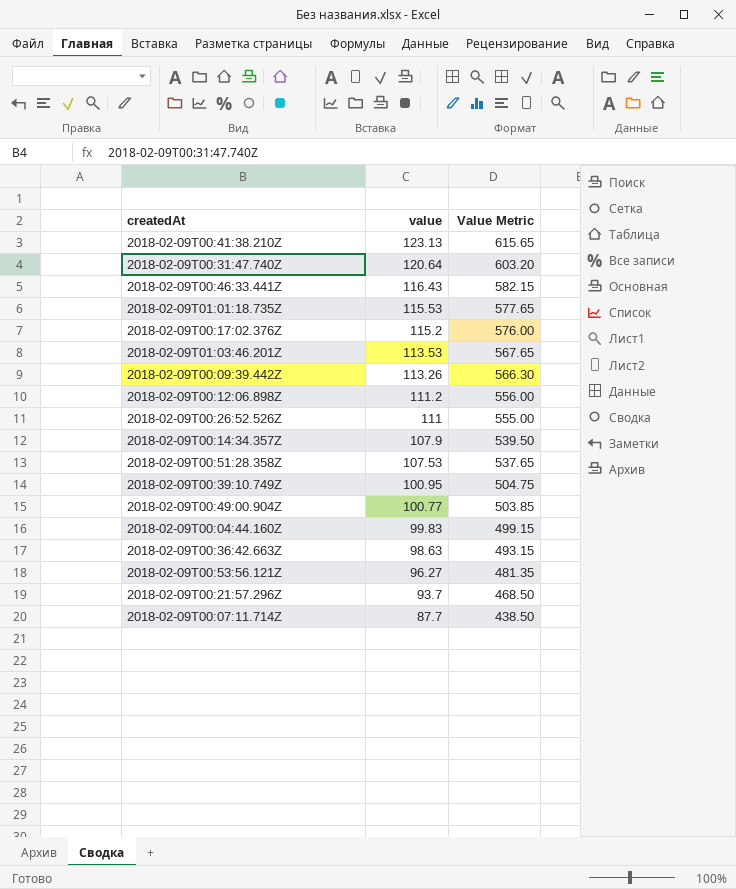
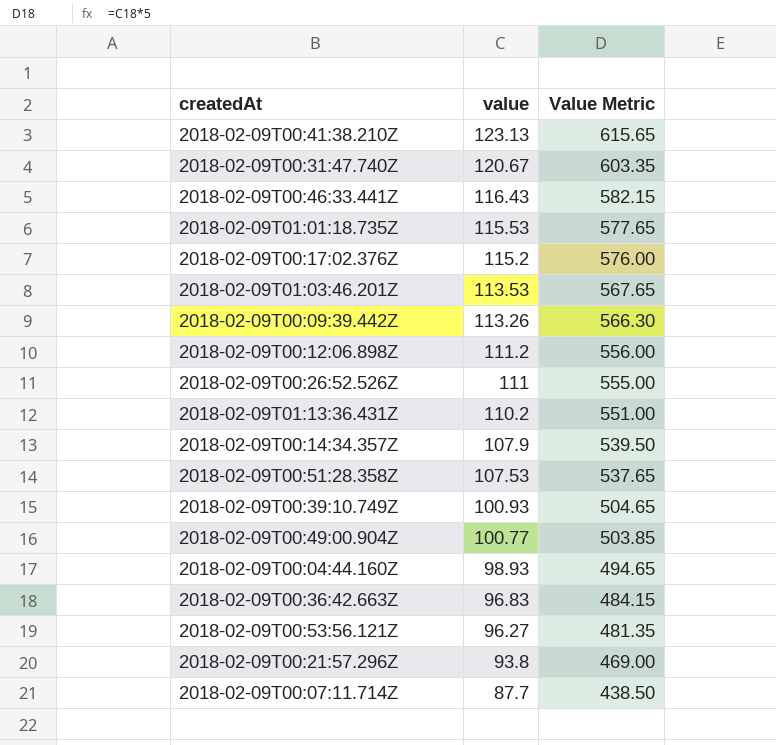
2018-02-09T00:31:47.740Z | value: 120.64 -> 120.67
2018-02-09T00:31:47.740Z | Value Metric: 603.20 -> 603.35
row 2018-02-09T01:13:36.431Z: none -> 110.2 | 551.00
2018-02-09T00:39:10.749Z | value: 100.95 -> 100.93
2018-02-09T00:39:10.749Z | Value Metric: 504.75 -> 504.65
2018-02-09T00:04:44.160Z | value: 99.83 -> 98.93
2018-02-09T00:04:44.160Z | Value Metric: 499.15 -> 494.65
2018-02-09T00:36:42.663Z | value: 98.63 -> 96.83
2018-02-09T00:36:42.663Z | Value Metric: 493.15 -> 484.15
2018-02-09T00:21:57.296Z | value: 93.7 -> 93.8
2018-02-09T00:21:57.296Z | Value Metric: 468.50 -> 469.00

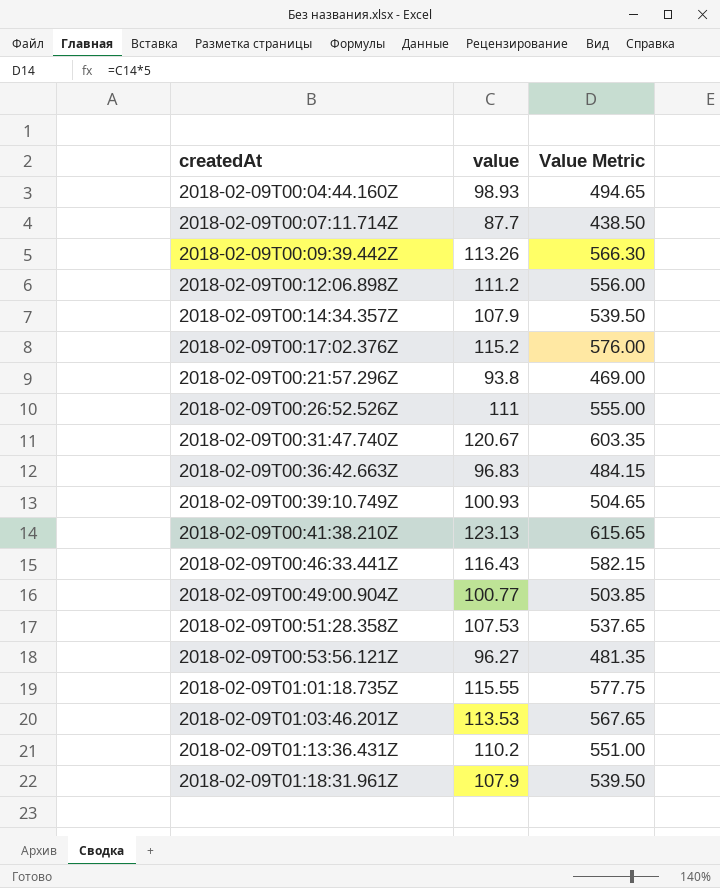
row order: value descending -> createdAt ascending
2018-02-09T01:01:18.735Z | value: 115.53 -> 115.55
2018-02-09T01:01:18.735Z | Value Metric: 577.65 -> 577.75
row 2018-02-09T01:18:31.961Z: none -> 107.9 | 539.50

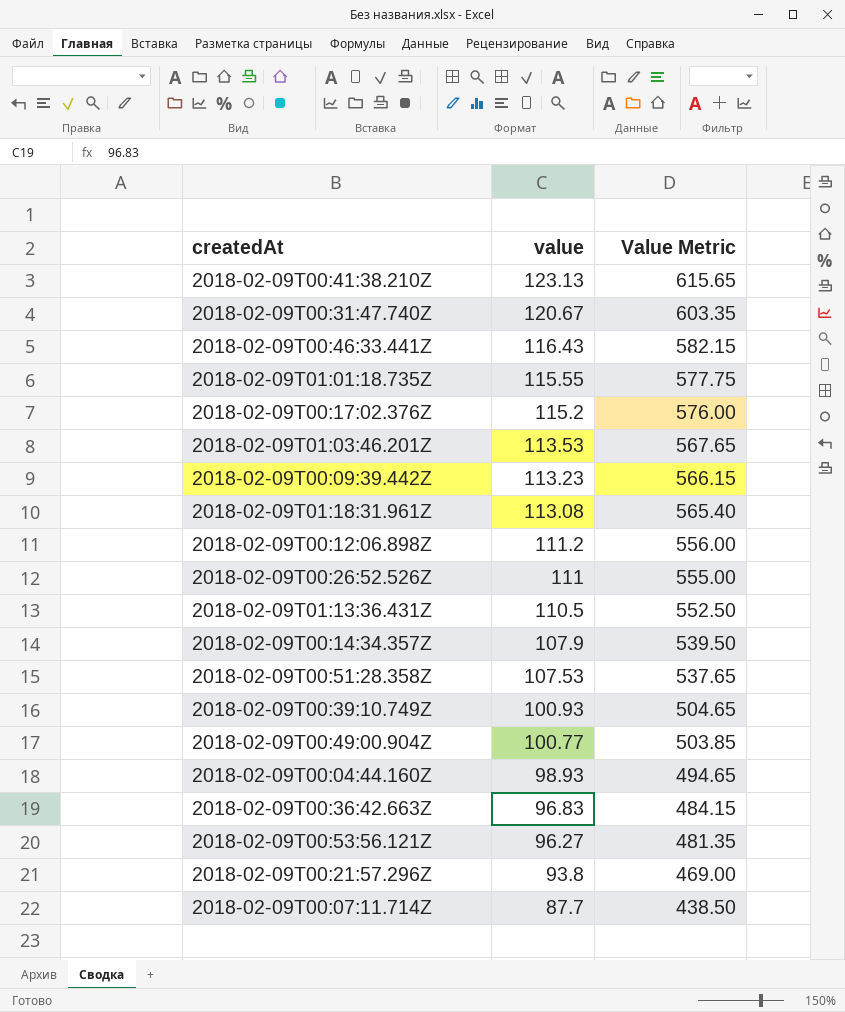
row order: createdAt ascending -> value descending
2018-02-09T00:09:39.442Z | value: 113.26 -> 113.23
2018-02-09T00:09:39.442Z | Value Metric: 566.30 -> 566.15
2018-02-09T01:18:31.961Z | value: 107.9 -> 113.08
2018-02-09T01:18:31.961Z | Value Metric: 539.50 -> 565.40
2018-02-09T01:13:36.431Z | value: 110.2 -> 110.5
2018-02-09T01:13:36.431Z | Value Metric: 551.00 -> 552.50

